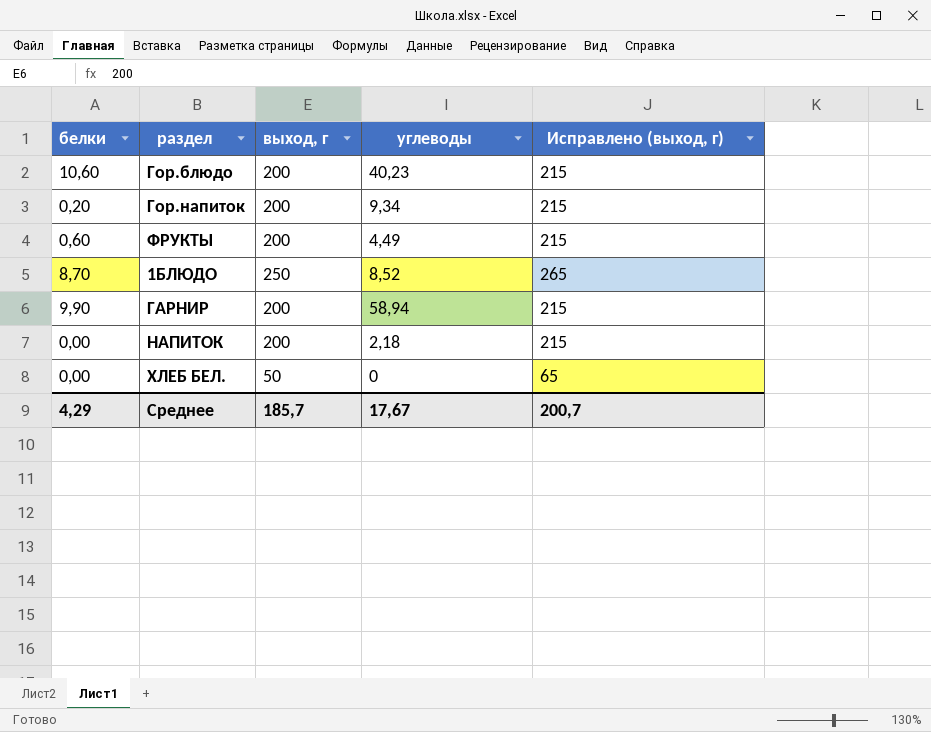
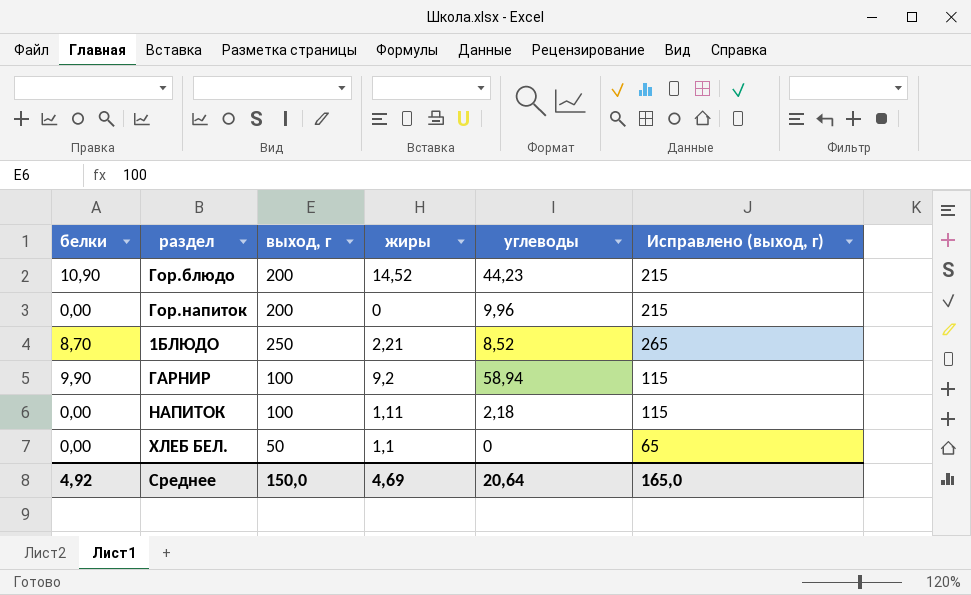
column жиры | position: none -> 4
row ФРУКТЫ: 0,60 | 200 | 4,49 | 215 -> none
Гор.блюдо | белки: 10,60 -> 10,90
Гор.блюдо | углеводы: 40,23 -> 44,23
Гор.напиток | белки: 0,20 -> 0,00
Гор.напиток | углеводы: 9,34 -> 9,96
ГАРНИР | выход, г: 200 -> 100
ГАРНИР | Исправлено (выход, г): 215 -> 115
НАПИТОК | выход, г: 200 -> 100
НАПИТОК | Исправлено (выход, г): 215 -> 115
Среднее | белки: 4,29 -> 4,92
Среднее | выход, г: 185,7 -> 150,0
Среднее | углеводы: 17,67 -> 20,64
Среднее | Исправлено (выход, г): 200,7 -> 165,0

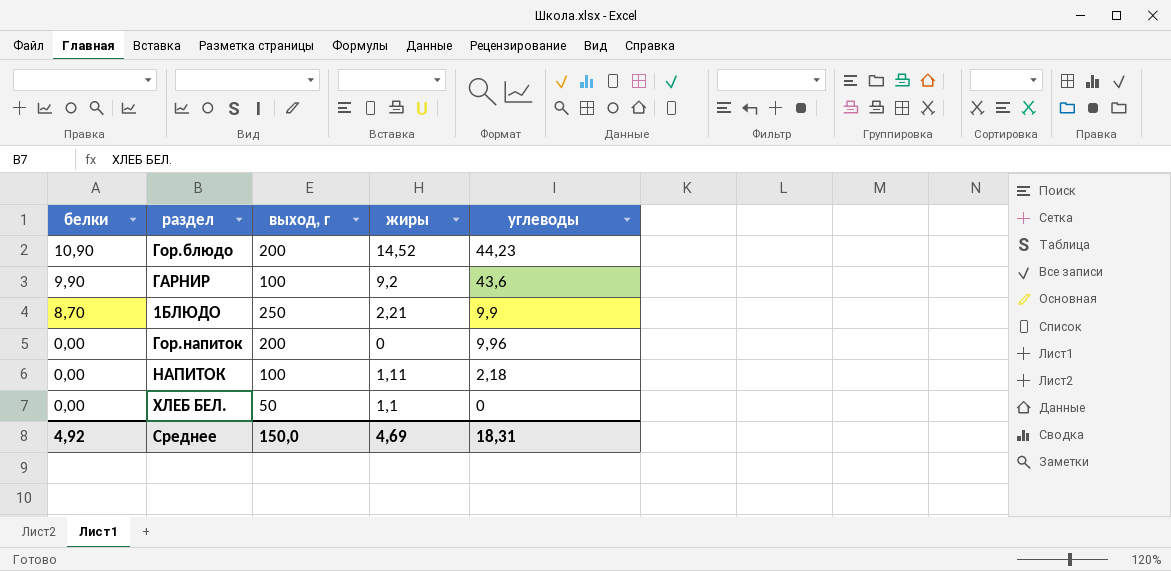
row order: none -> белки descending
column Исправлено (выход, г) | formula: [выход, г] + 15 -> none
ГАРНИР | углеводы: 58,94 -> 43,6
1БЛЮДО | углеводы: 8,52 -> 9,9
Среднее | углеводы: 20,64 -> 18,31

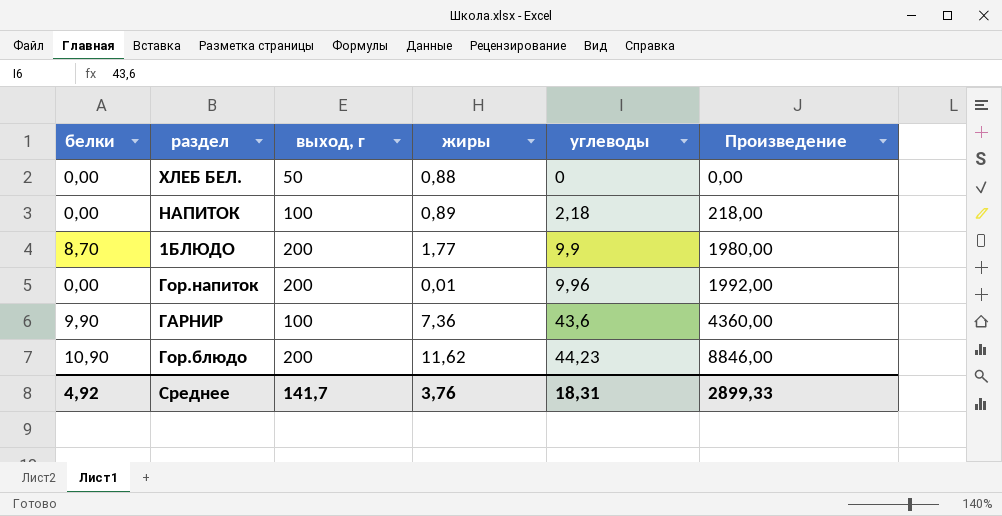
row order: белки descending -> углеводы ascending
column Произведение | formula: none -> [выход, г] * [углеводы]
ХЛЕБ БЕЛ. | жиры: 1,1 -> 0,88
НАПИТОК | жиры: 1,11 -> 0,89
1БЛЮДО | выход, г: 250 -> 200
1БЛЮДО | жиры: 2,21 -> 1,77
Гор.напиток | жиры: 0 -> 0,01
ГАРНИР | жиры: 9,2 -> 7,36
Гор.блюдо | жиры: 14,52 -> 11,62
Среднее | выход, г: 150,0 -> 141,7
Среднее | жиры: 4,69 -> 3,76

